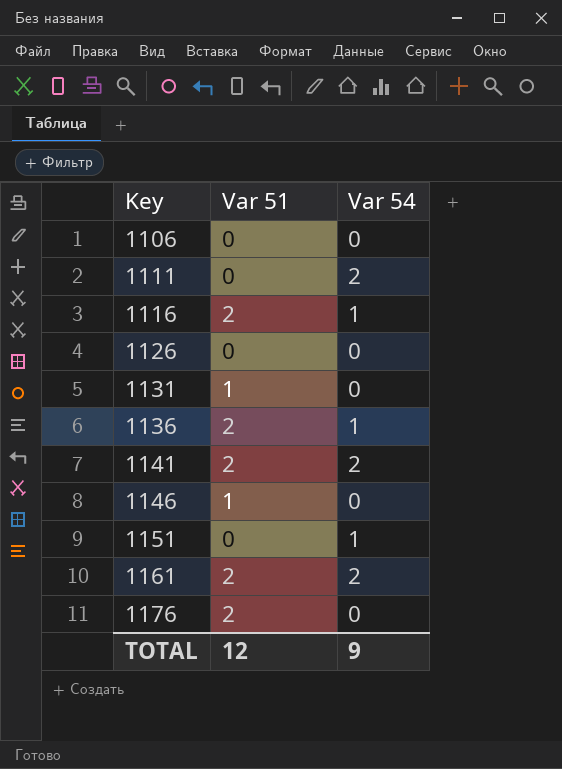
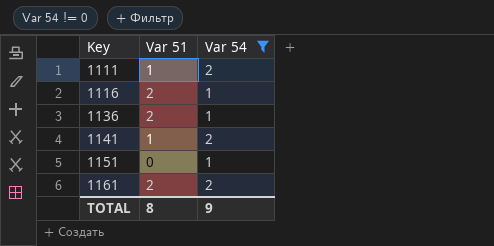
filter: none -> Var 54 != 0
1111 | Var 51: 0 -> 1
1141 | Var 51: 2 -> 1
TOTAL | Var 51: 12 -> 8

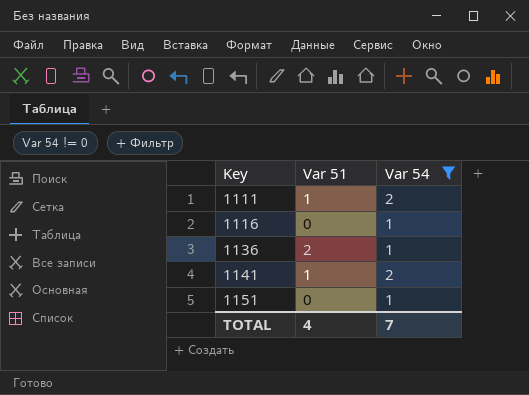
row 1161: 2 | 2 -> none
1116 | Var 51: 2 -> 0
TOTAL | Var 51: 8 -> 4
TOTAL | Var 54: 9 -> 7

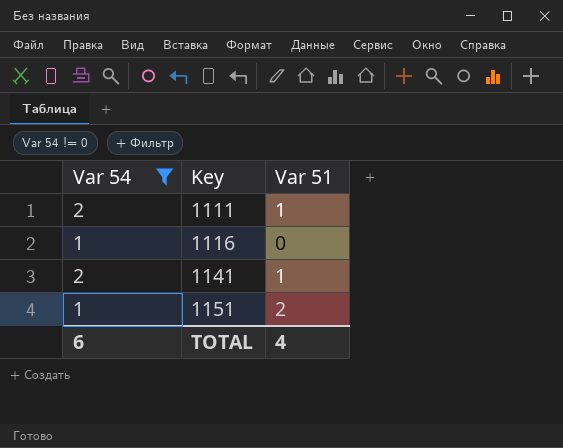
column Var 54 | position: 3 -> 1
row 1136: 2 | 1 -> none
1151 | Var 51: 0 -> 2
TOTAL | Var 54: 7 -> 6

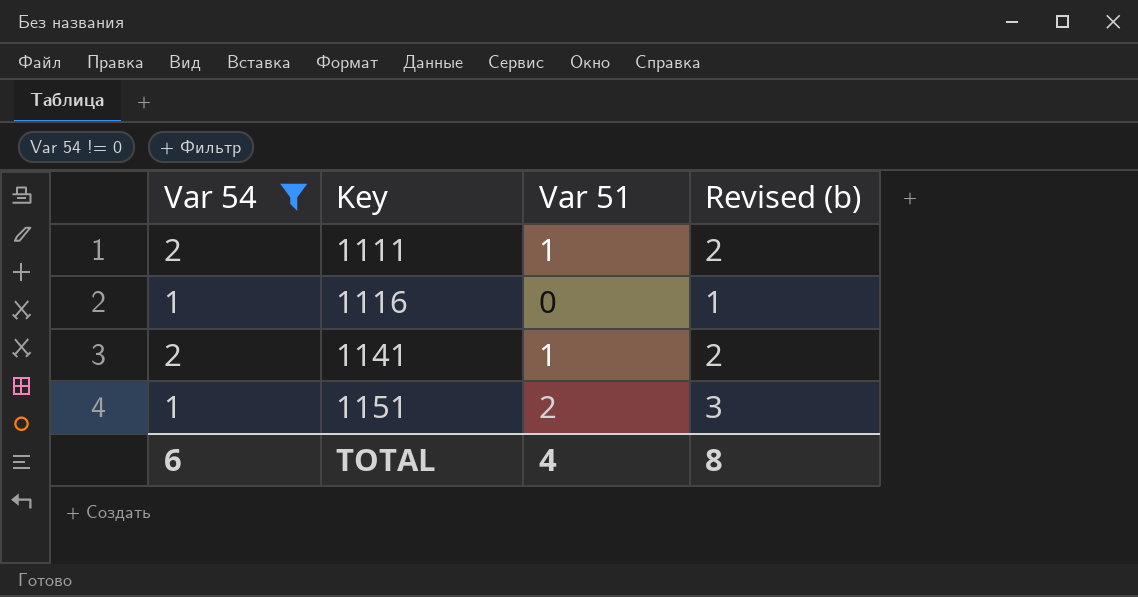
column Revised (b) | formula: none -> [Var 51] + 1

